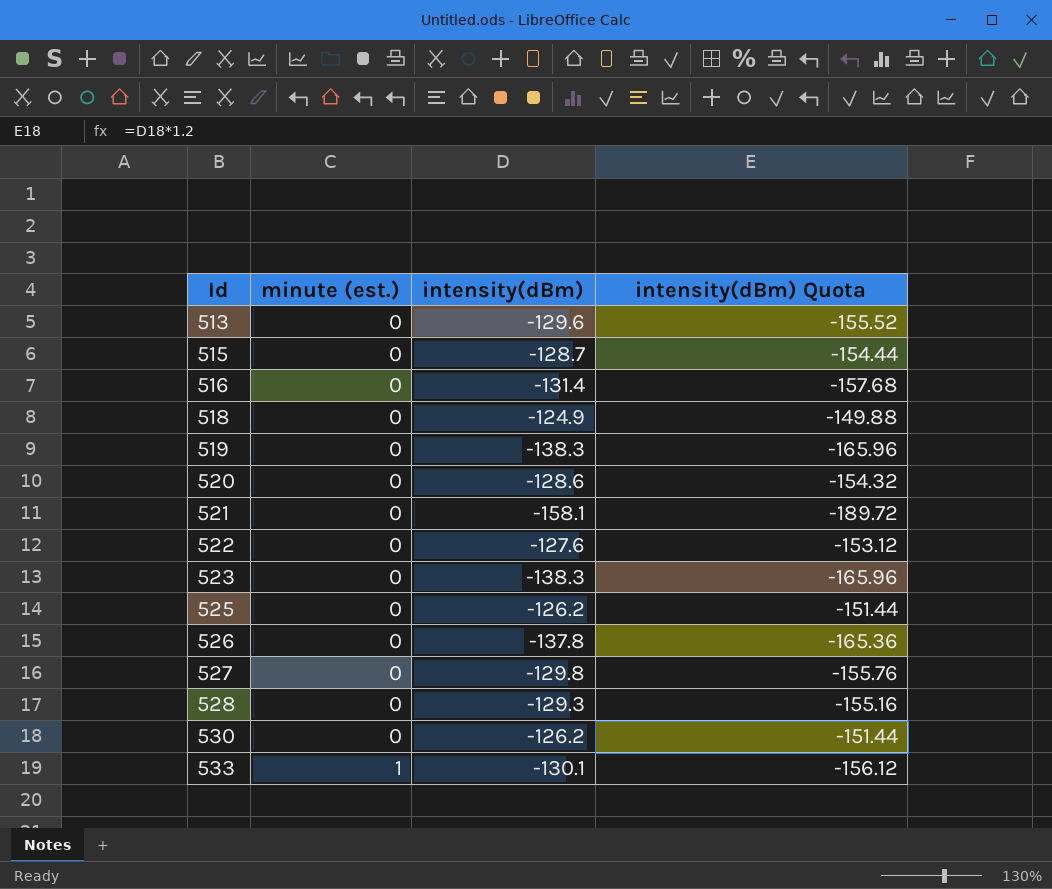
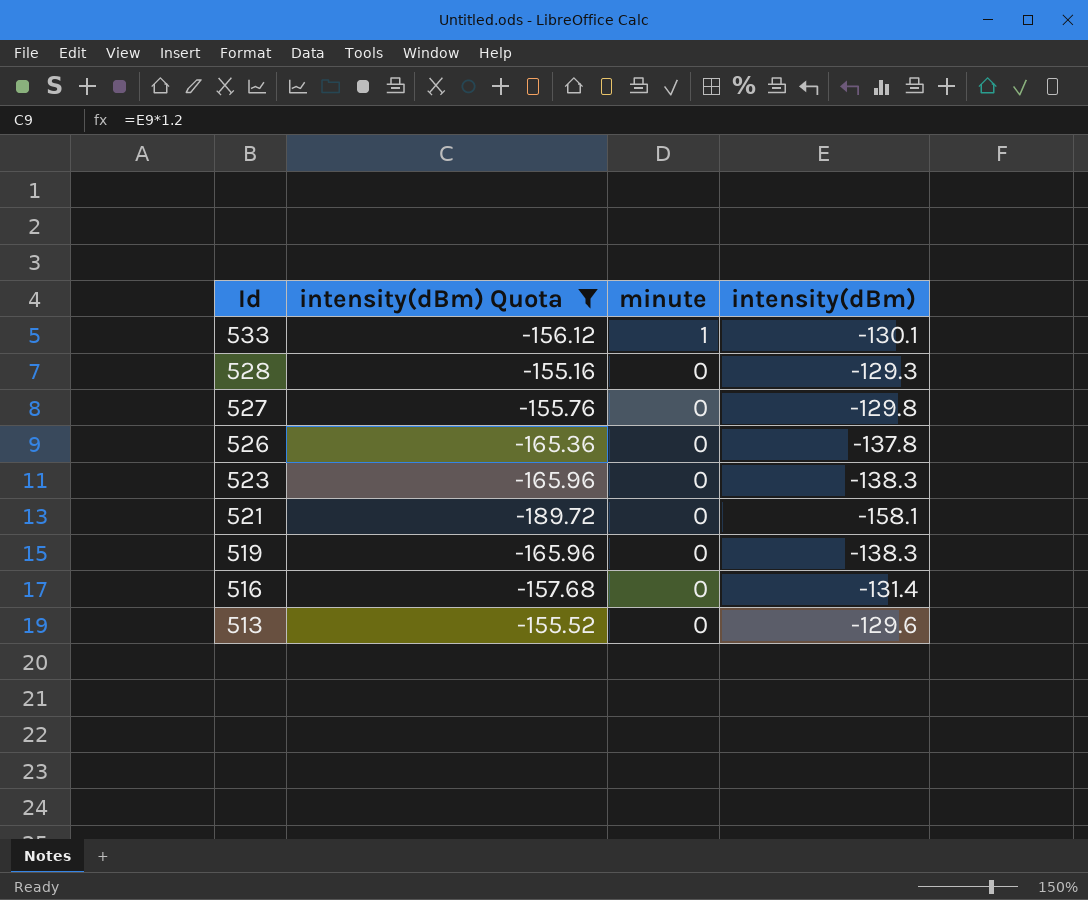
filter: none -> intensity(dBm) Quota <= -155.16
row order: Id ascending -> Id descending
column intensity(dBm) Quota | position: 4 -> 2
column name: minute (est.) -> minute

